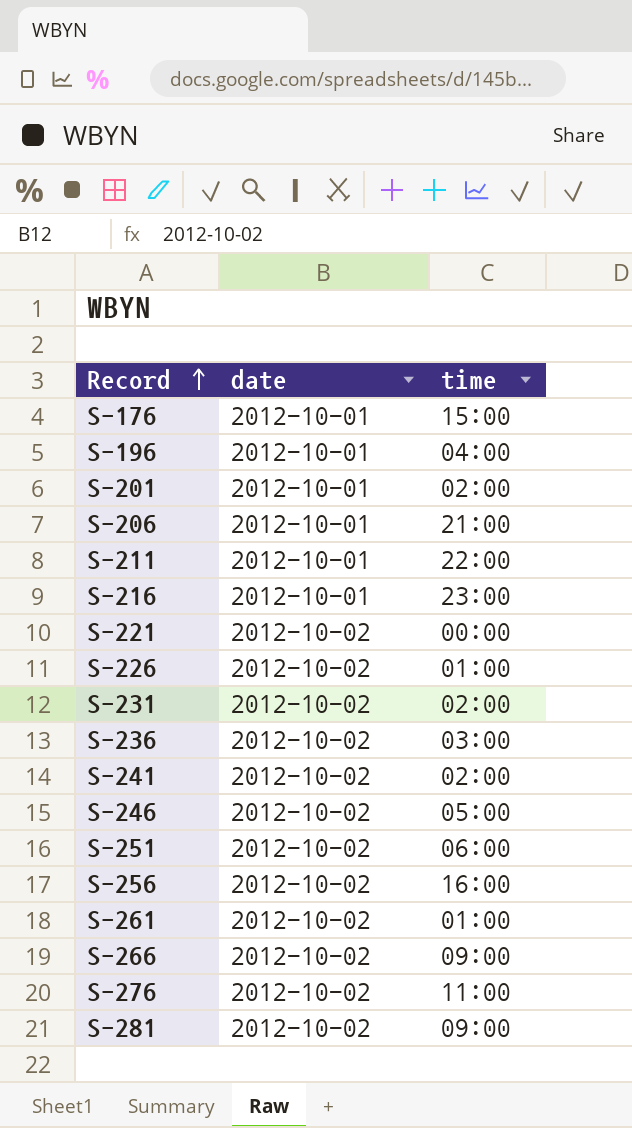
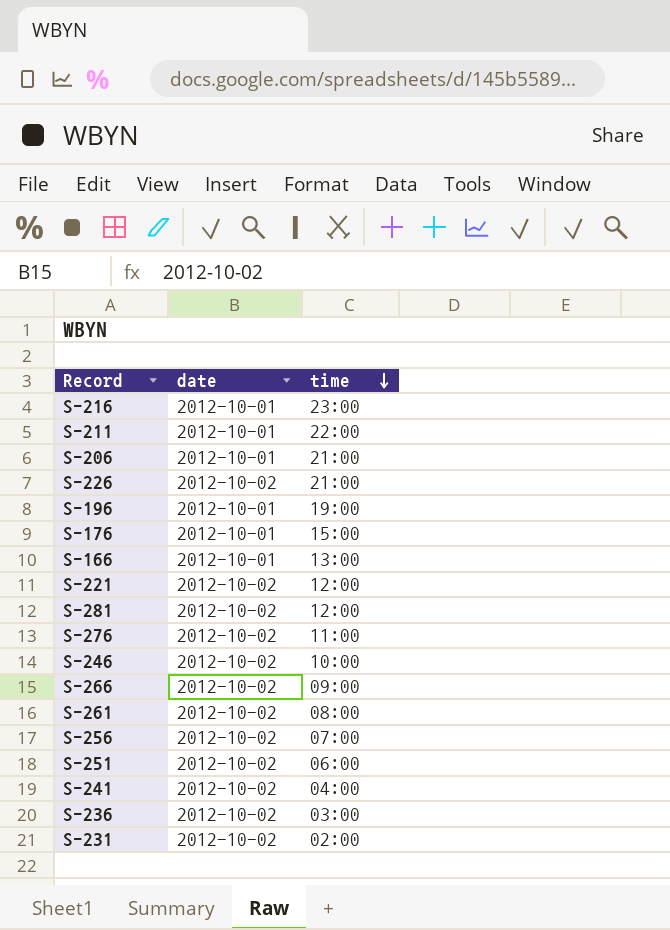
row order: Record ascending -> time descending
row S-201: 2012-10-01 | 02:00 -> none
S-226 | time: 01:00 -> 21:00
S-196 | time: 04:00 -> 19:00
row S-166: none -> 2012-10-01 | 13:00
S-221 | time: 00:00 -> 12:00
S-281 | time: 09:00 -> 12:00
S-246 | time: 05:00 -> 10:00
S-261 | time: 01:00 -> 08:00
S-256 | time: 16:00 -> 07:00
S-241 | time: 02:00 -> 04:00

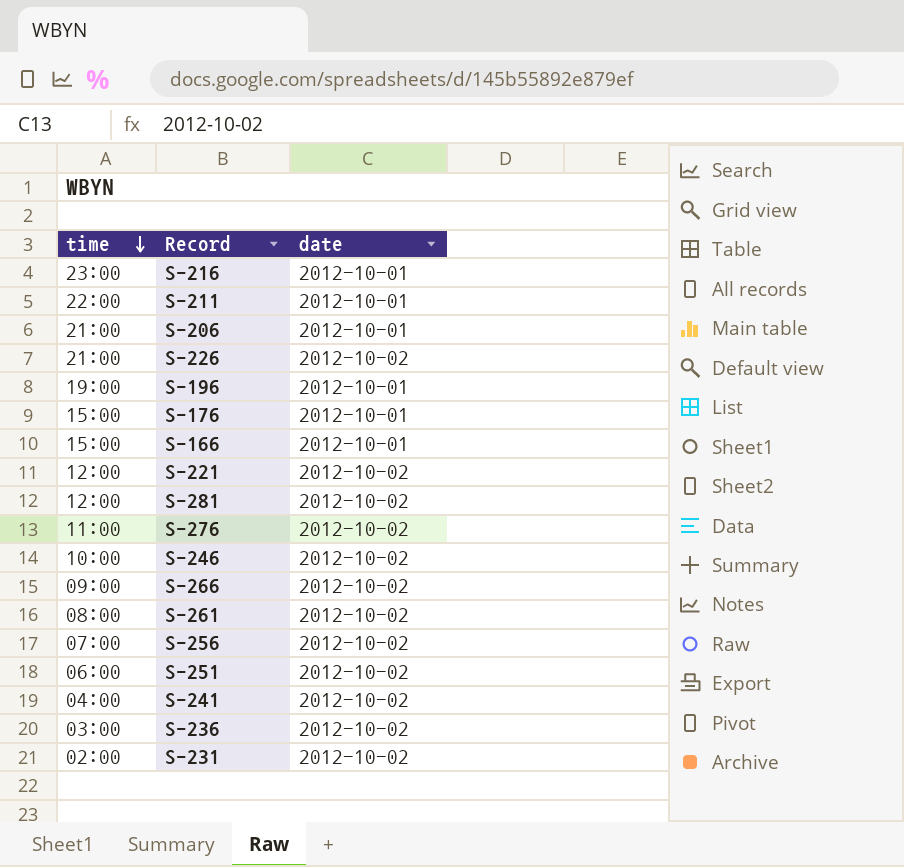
column time | position: 3 -> 1
S-166 | time: 13:00 -> 15:00

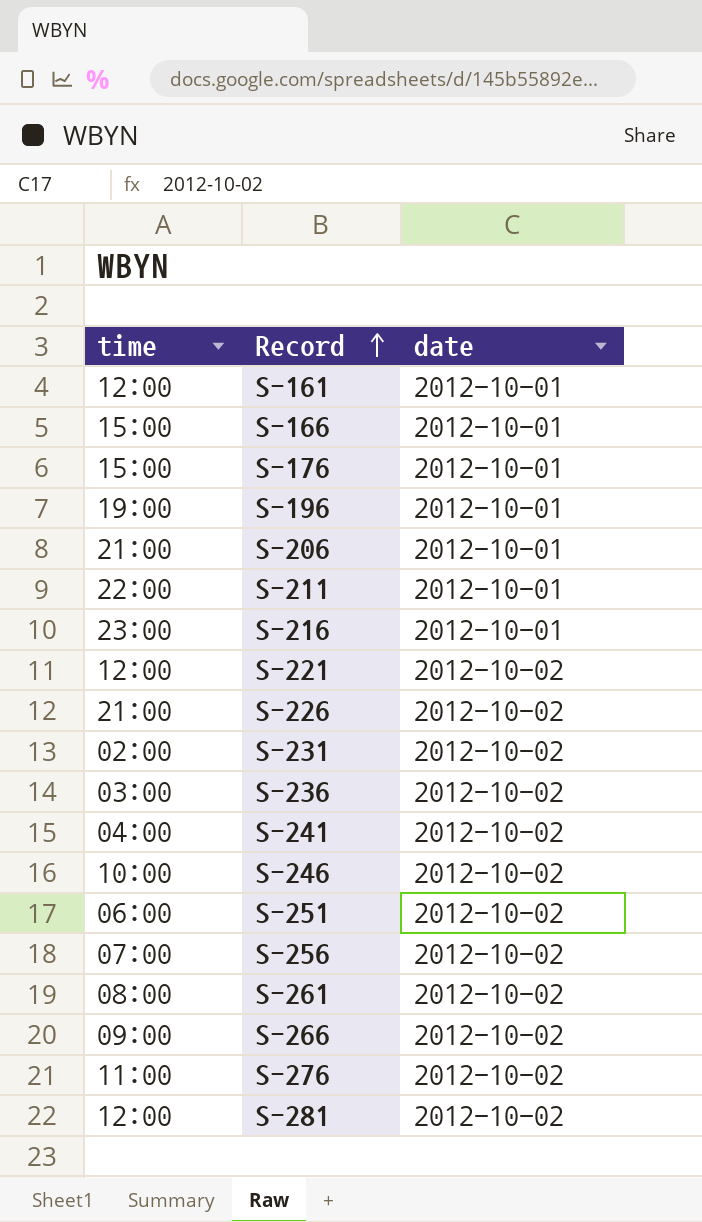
row order: time descending -> Record ascending
row S-161: none -> 12:00 | 2012-10-01

